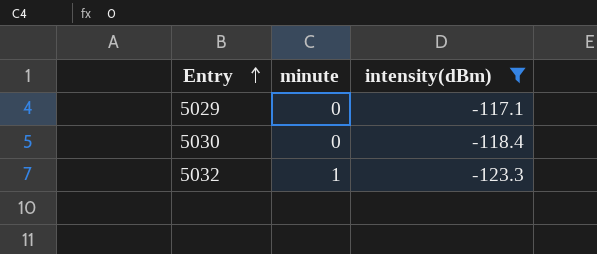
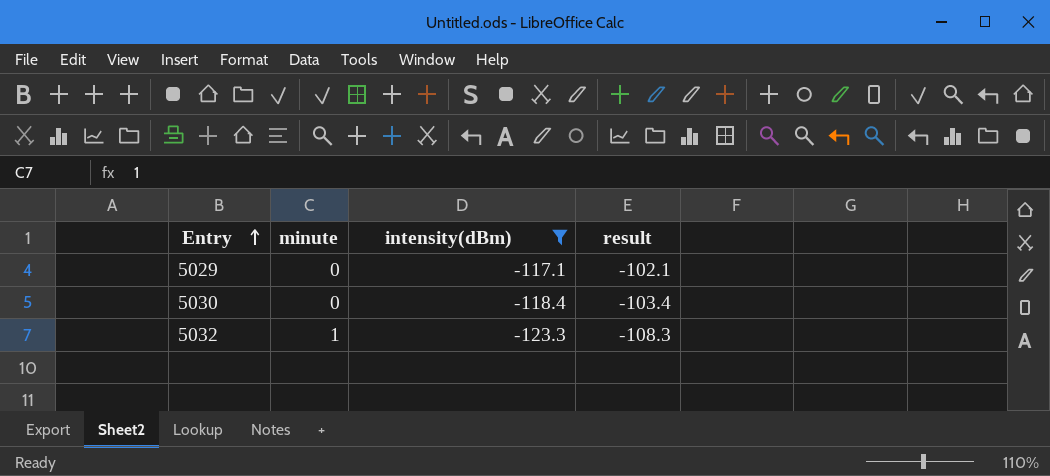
column result | formula: none -> [intensity(dBm)] + 15

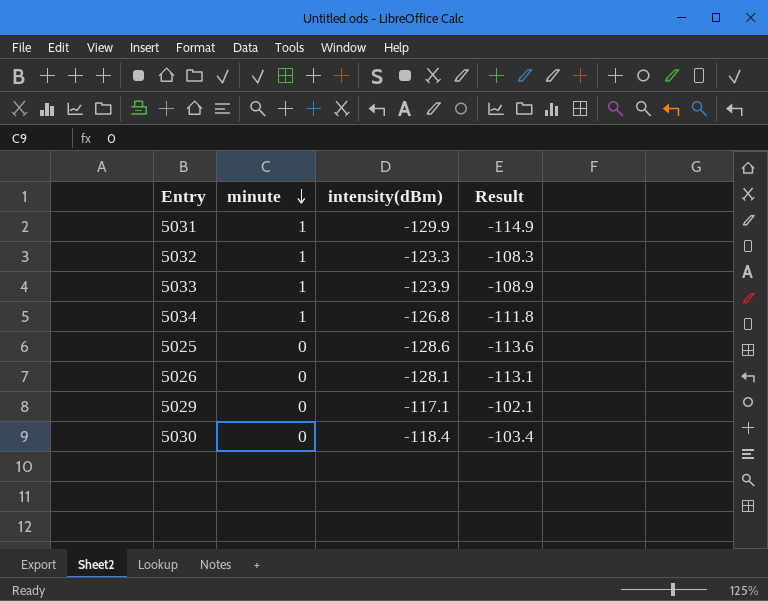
filter: intensity(dBm) >= -123.3 -> none
row order: Entry ascending -> minute descending
column name: result -> Result

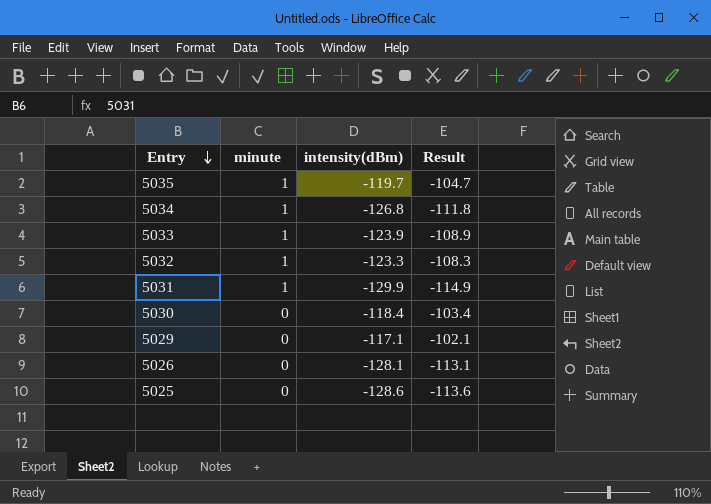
row order: minute descending -> Entry descending
row 5035: none -> 1 | -119.7 | -104.7

